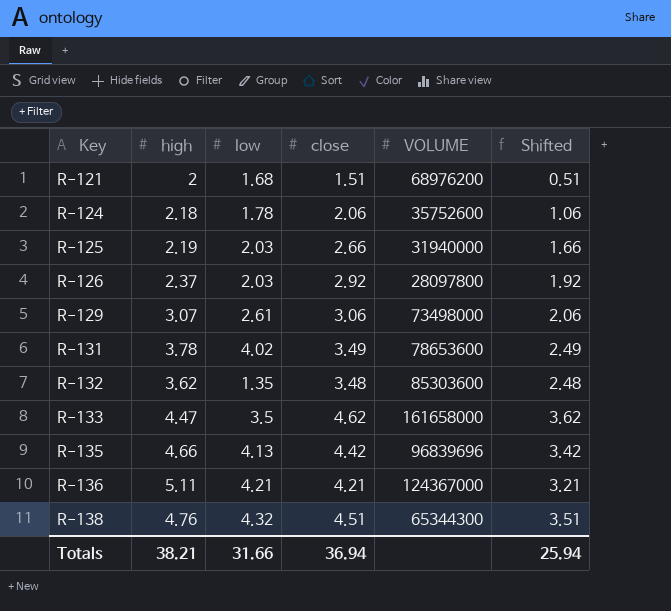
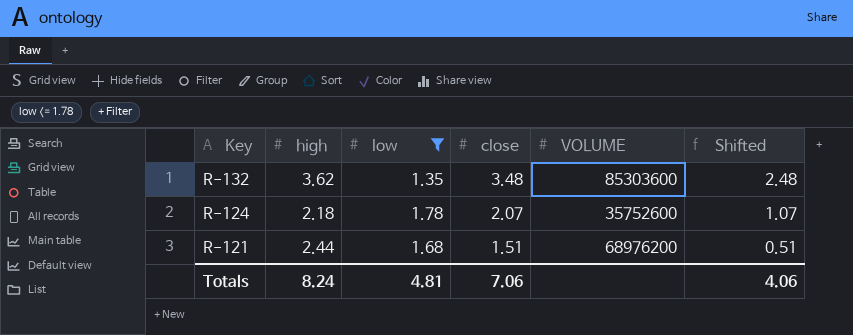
filter: none -> low <= 1.78
row order: Key ascending -> Key descending
R-124 | close: 2.06 -> 2.07
R-124 | Shifted: 1.06 -> 1.07
R-121 | high: 2 -> 2.44
Totals | high: 38.21 -> 8.24
Totals | low: 31.66 -> 4.81
Totals | close: 36.94 -> 7.06
Totals | Shifted: 25.94 -> 4.06

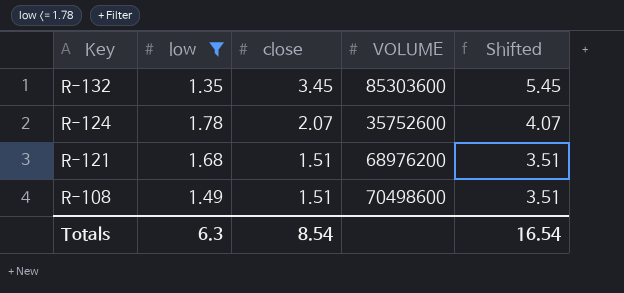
column high | position: 2 -> none
column Shifted | formula: [close] - 1 -> [close] + 2
R-132 | close: 3.48 -> 3.45
row R-108: none -> 1.49 | 1.51 | 70498600 | 3.51
Totals | low: 4.81 -> 6.3
Totals | close: 7.06 -> 8.54
Totals | Shifted: 4.06 -> 16.54

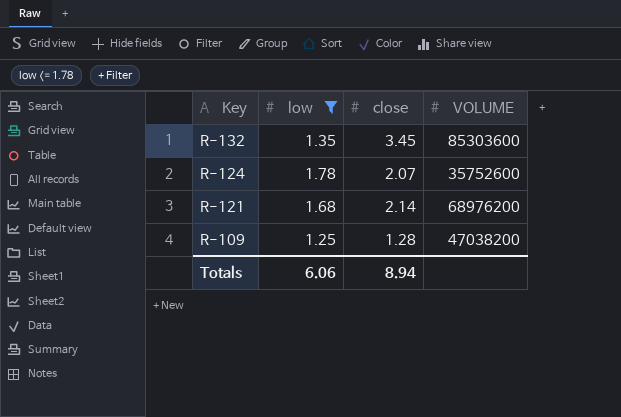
column Shifted | formula: [close] + 2 -> none
row R-108: 1.49 | 1.51 | 70498600 | 3.51 -> none
R-121 | close: 1.51 -> 2.14
row R-109: none -> 1.25 | 1.28 | 47038200
Totals | low: 6.3 -> 6.06
Totals | close: 8.54 -> 8.94

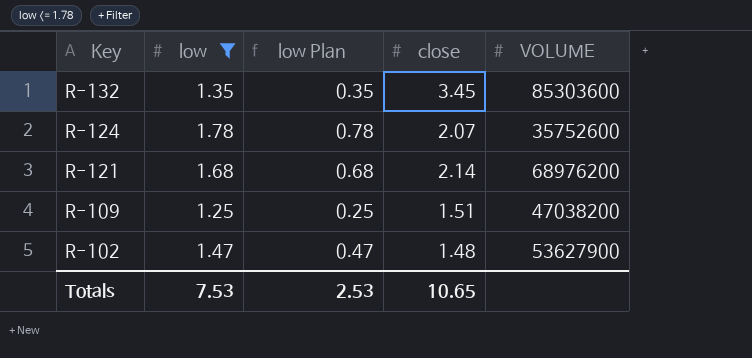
column low Plan | formula: none -> [low] - 1
R-109 | close: 1.28 -> 1.51
row R-102: none -> 1.47 | 0.47 | 1.48 | 53627900
Totals | low: 6.06 -> 7.53
Totals | close: 8.94 -> 10.65

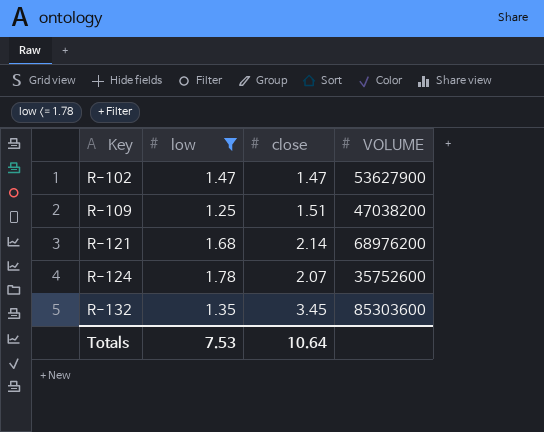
row order: Key descending -> Key ascending
column low Plan | formula: [low] - 1 -> none
R-102 | close: 1.48 -> 1.47
Totals | close: 10.65 -> 10.64

